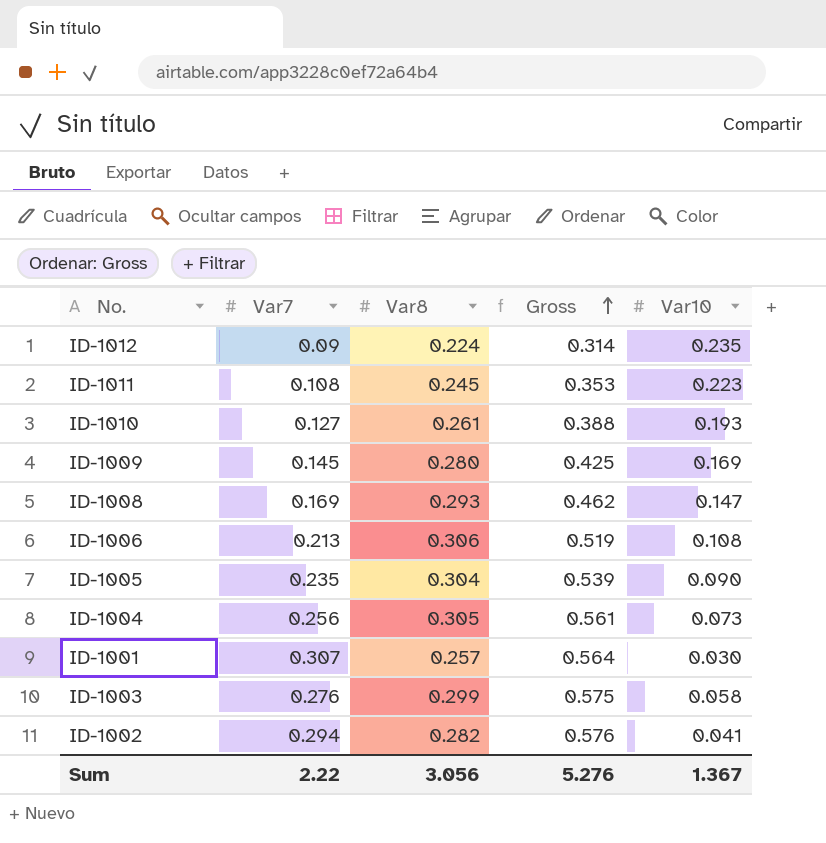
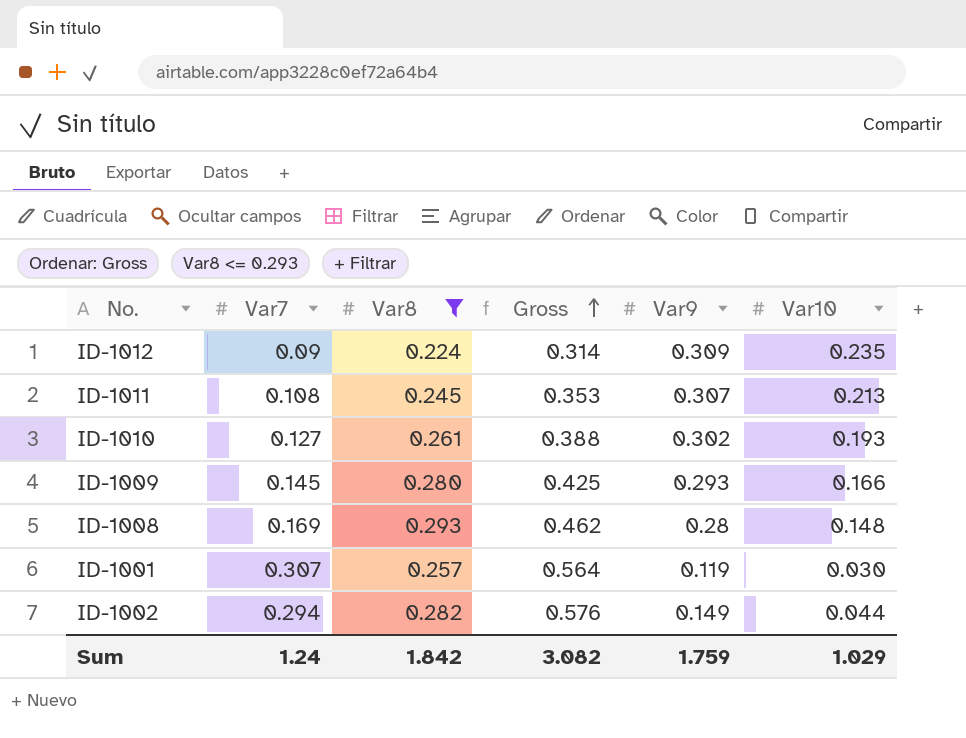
filter: none -> Var8 <= 0.293
column Var9 | position: none -> 5
ID-1011 | Var10: 0.223 -> 0.213
ID-1009 | Var10: 0.169 -> 0.166
ID-1008 | Var10: 0.147 -> 0.148
ID-1002 | Var10: 0.041 -> 0.044
Sum | Var7: 2.22 -> 1.24
Sum | Var8: 3.056 -> 1.842
Sum | Gross: 5.276 -> 3.082
Sum | Var10: 1.367 -> 1.029

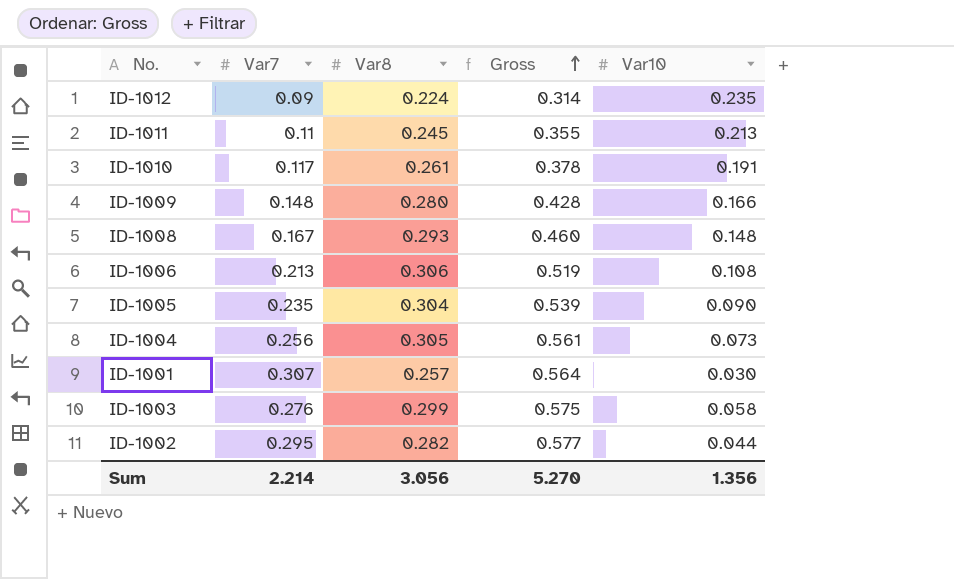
filter: Var8 <= 0.293 -> none
column Var9 | position: 5 -> none
ID-1011 | Var7: 0.108 -> 0.11
ID-1011 | Gross: 0.353 -> 0.355
ID-1010 | Var7: 0.127 -> 0.117
ID-1010 | Gross: 0.388 -> 0.378
ID-1010 | Var10: 0.193 -> 0.191
ID-1009 | Var7: 0.145 -> 0.148
ID-1009 | Gross: 0.425 -> 0.428
ID-1008 | Var7: 0.169 -> 0.167
ID-1008 | Gross: 0.462 -> 0.460
ID-1002 | Var7: 0.294 -> 0.295
ID-1002 | Gross: 0.576 -> 0.577
Sum | Var7: 1.24 -> 2.214
Sum | Var8: 1.842 -> 3.056
Sum | Gross: 3.082 -> 5.270
Sum | Var10: 1.029 -> 1.356

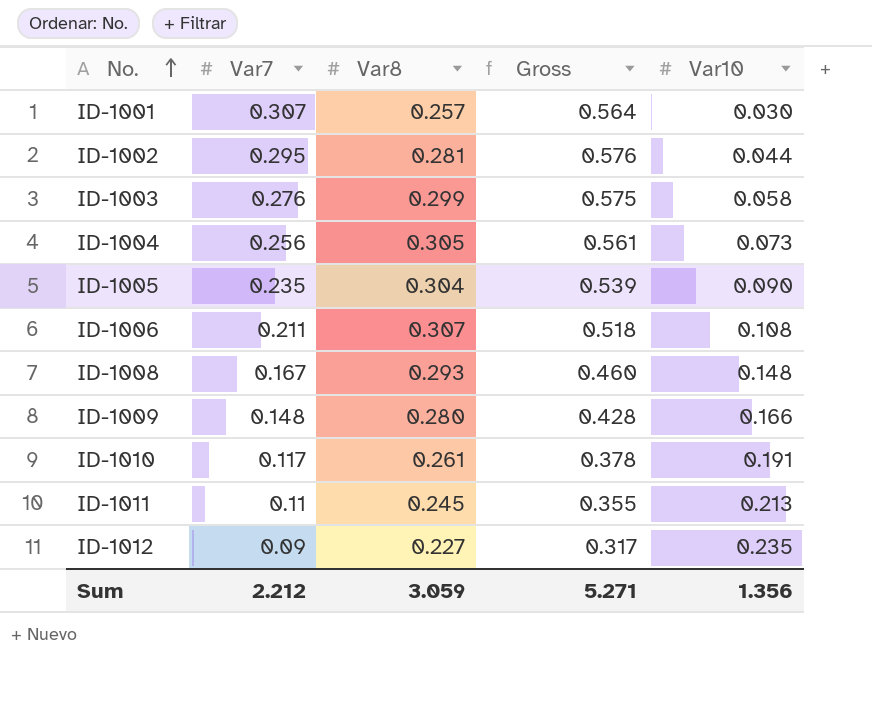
row order: Gross ascending -> No. ascending
ID-1002 | Var8: 0.282 -> 0.281
ID-1002 | Gross: 0.577 -> 0.576
ID-1006 | Var7: 0.213 -> 0.211
ID-1006 | Var8: 0.306 -> 0.307
ID-1006 | Gross: 0.519 -> 0.518
ID-1012 | Var8: 0.224 -> 0.227
ID-1012 | Gross: 0.314 -> 0.317
Sum | Var7: 2.214 -> 2.212
Sum | Var8: 3.056 -> 3.059
Sum | Gross: 5.270 -> 5.271

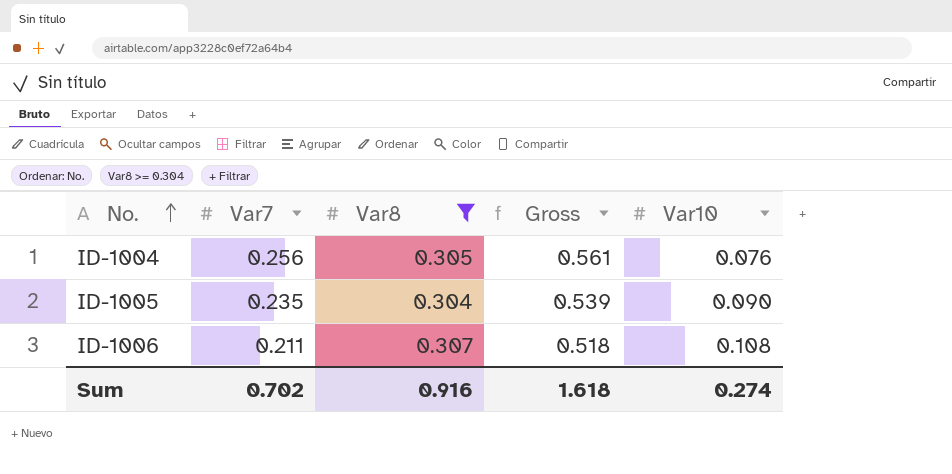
filter: none -> Var8 >= 0.304
ID-1004 | Var10: 0.073 -> 0.076
Sum | Var7: 2.212 -> 0.702
Sum | Var8: 3.059 -> 0.916
Sum | Gross: 5.271 -> 1.618
Sum | Var10: 1.356 -> 0.274

